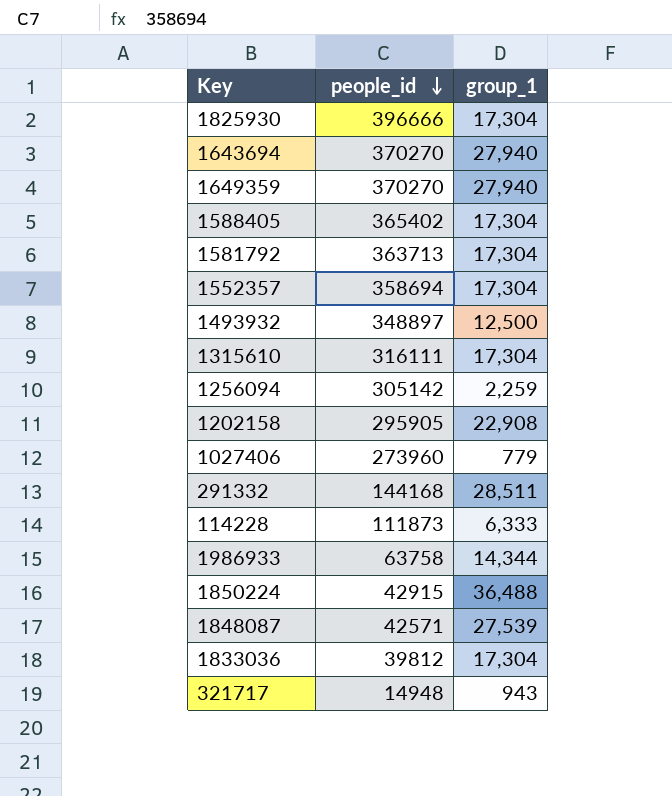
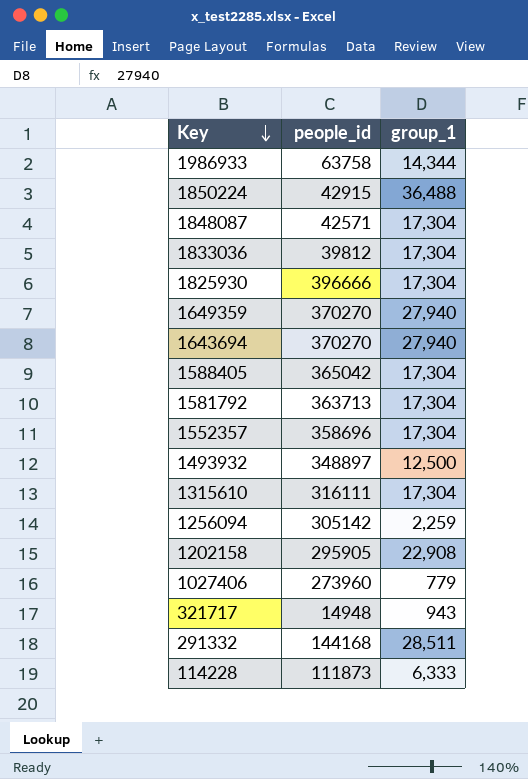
row order: people_id descending -> Key descending
1848087 | group_1: 27,539 -> 17,304
1588405 | people_id: 365402 -> 365042
1552357 | people_id: 358694 -> 358696

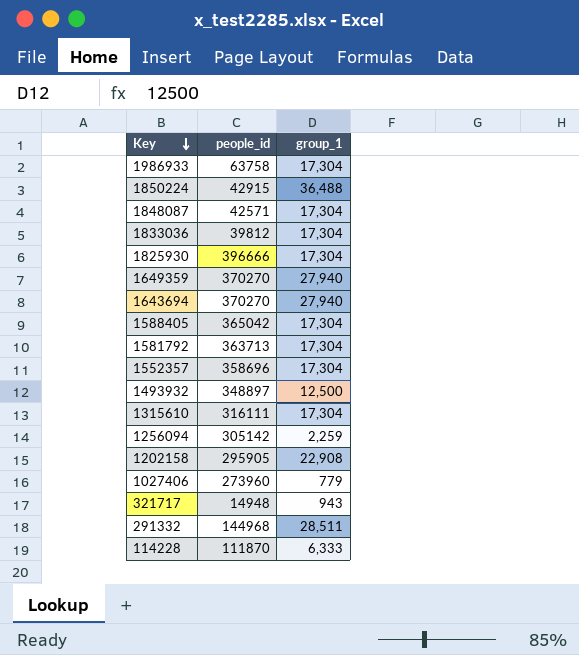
1986933 | group_1: 14,344 -> 17,304
291332 | people_id: 144168 -> 144968
114228 | people_id: 111873 -> 111870

